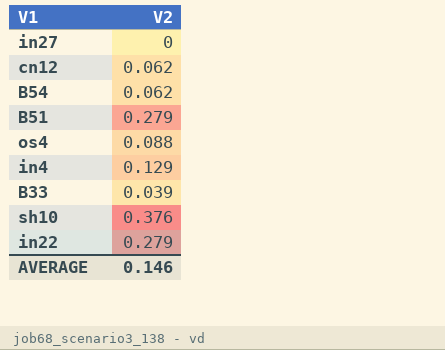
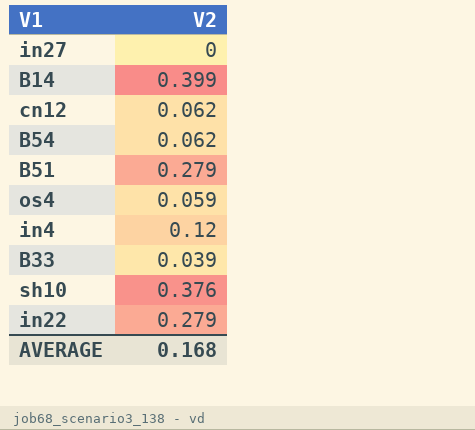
row B14: none -> 0.399
os4 | V2: 0.088 -> 0.059
in4 | V2: 0.129 -> 0.12
AVERAGE | V2: 0.146 -> 0.168

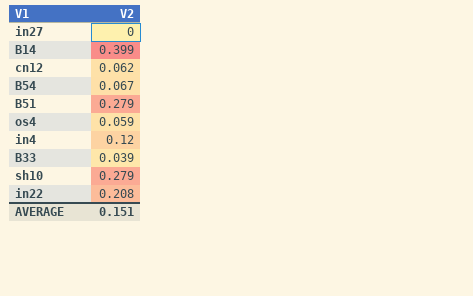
B54 | V2: 0.062 -> 0.067
sh10 | V2: 0.376 -> 0.279
in22 | V2: 0.279 -> 0.208
AVERAGE | V2: 0.168 -> 0.151

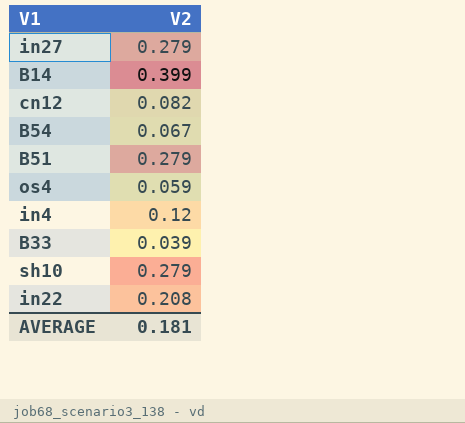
in27 | V2: 0 -> 0.279
cn12 | V2: 0.062 -> 0.082
AVERAGE | V2: 0.151 -> 0.181

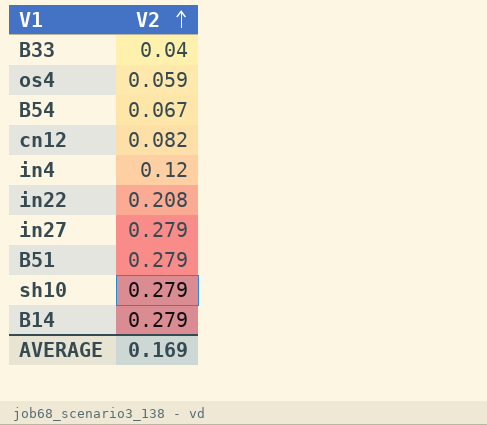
row order: none -> V2 ascending
B33 | V2: 0.039 -> 0.04
B14 | V2: 0.399 -> 0.279
AVERAGE | V2: 0.181 -> 0.169

